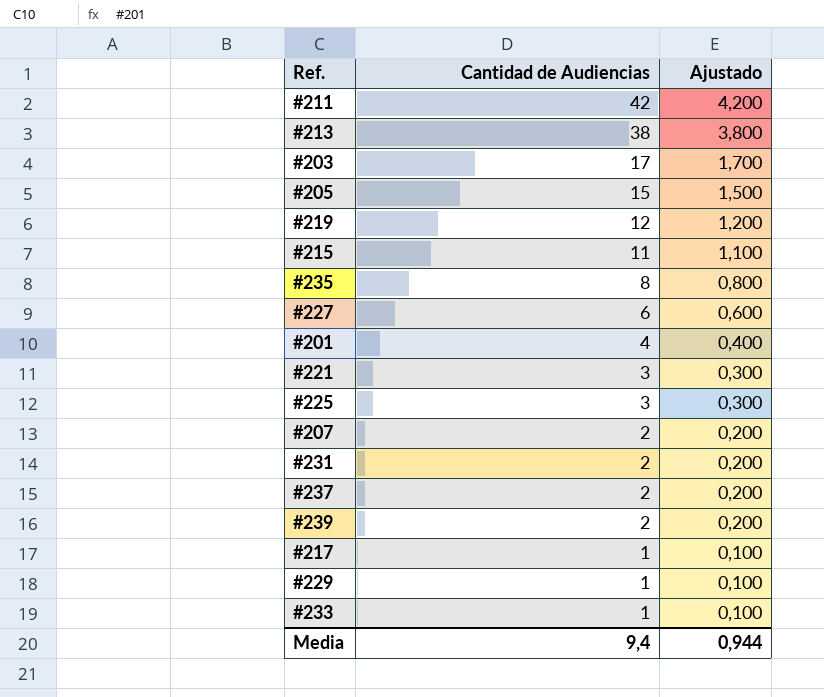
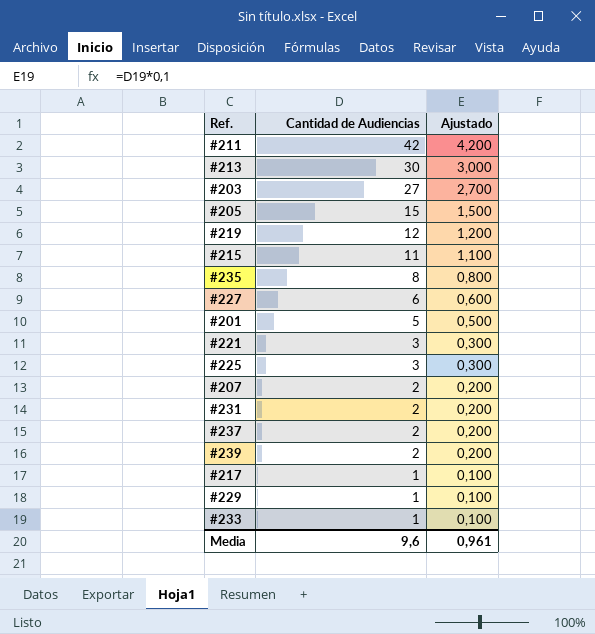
#213 | Cantidad de Audiencias: 38 -> 30
#213 | Ajustado: 3,800 -> 3,000
#203 | Cantidad de Audiencias: 17 -> 27
#203 | Ajustado: 1,700 -> 2,700
#201 | Cantidad de Audiencias: 4 -> 5
#201 | Ajustado: 0,400 -> 0,500
Media | Cantidad de Audiencias: 9,4 -> 9,6
Media | Ajustado: 0,944 -> 0,961

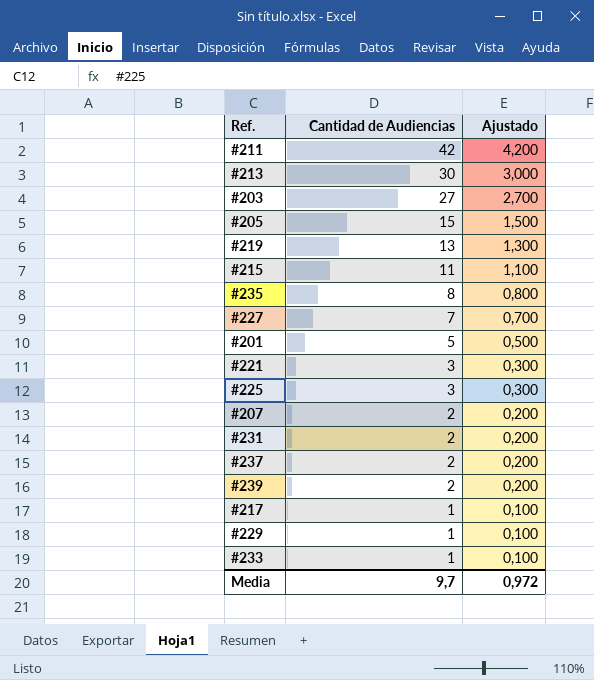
#219 | Cantidad de Audiencias: 12 -> 13
#219 | Ajustado: 1,200 -> 1,300
#227 | Cantidad de Audiencias: 6 -> 7
#227 | Ajustado: 0,600 -> 0,700
Media | Cantidad de Audiencias: 9,6 -> 9,7
Media | Ajustado: 0,961 -> 0,972

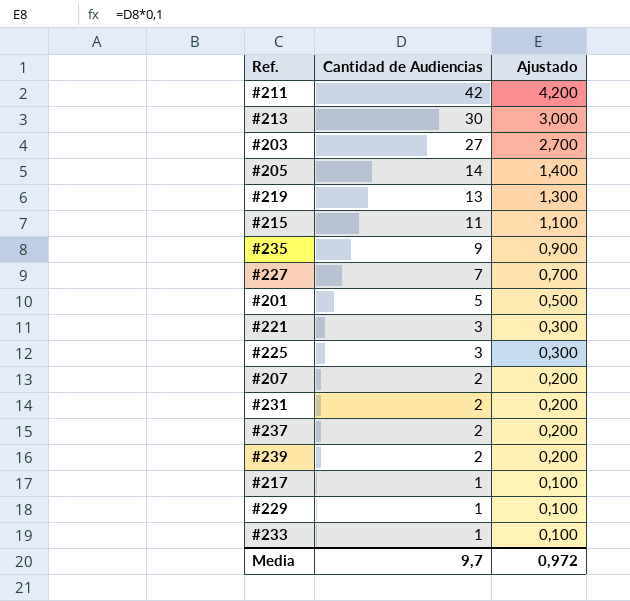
#205 | Cantidad de Audiencias: 15 -> 14
#205 | Ajustado: 1,500 -> 1,400
#235 | Cantidad de Audiencias: 8 -> 9
#235 | Ajustado: 0,800 -> 0,900

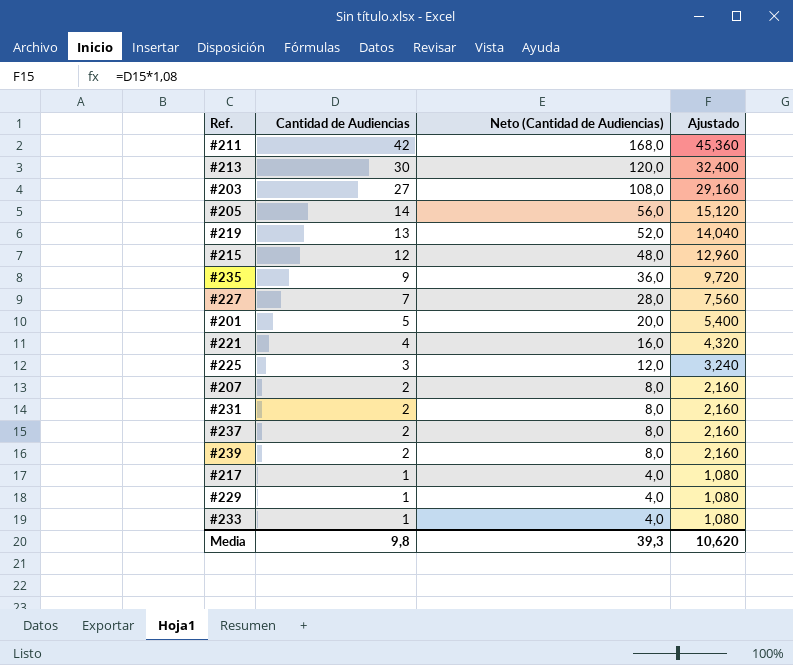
column Neto (Cantidad de Audiencias) | formula: none -> [Cantidad de Audiencias] * 4
column Ajustado | formula: [Cantidad de Audiencias] * 0,1 -> [Cantidad de Audiencias] * 1,08
#215 | Cantidad de Audiencias: 11 -> 12
#221 | Cantidad de Audiencias: 3 -> 4
Media | Cantidad de Audiencias: 9,7 -> 9,8
Media | Ajustado: 0,972 -> 10,620

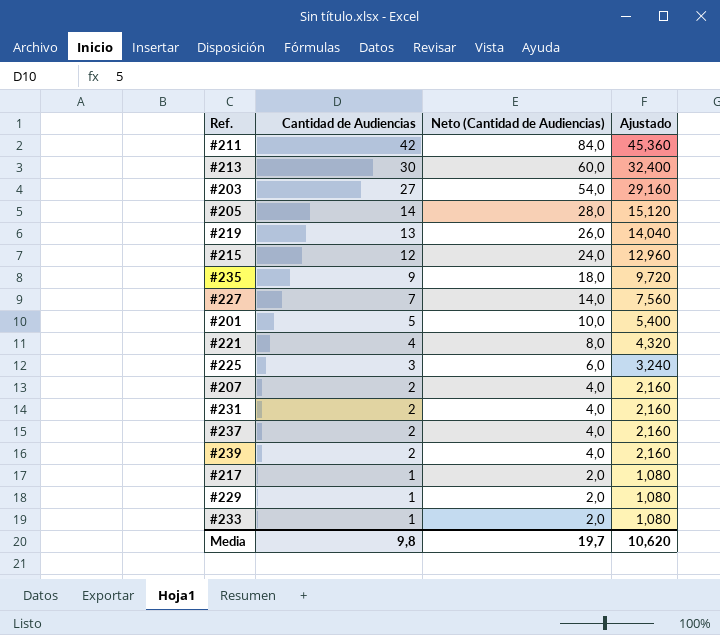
column Neto (Cantidad de Audiencias) | formula: [Cantidad de Audiencias] * 4 -> [Cantidad de Audiencias] * 2
Media | Neto (Cantidad de Audiencias): 39,3 -> 19,7

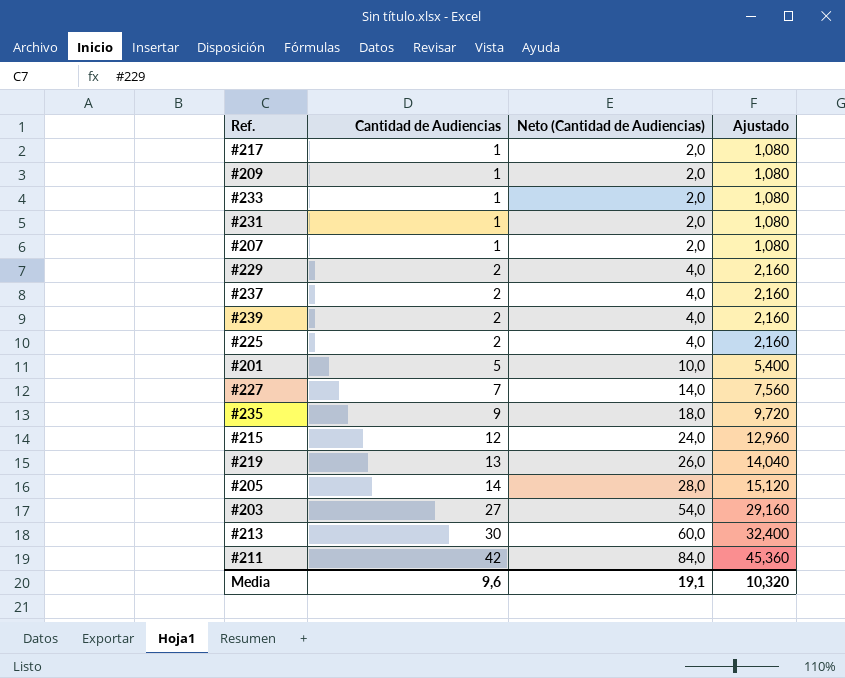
row order: Cantidad de Audiencias descending -> Cantidad de Audiencias ascending
row #221: 4 | 8,0 | 4,320 -> none
row #209: none -> 1 | 2,0 | 1,080
#231 | Cantidad de Audiencias: 2 -> 1
#231 | Neto (Cantidad de Audiencias): 4,0 -> 2,0
#231 | Ajustado: 2,160 -> 1,080
#207 | Cantidad de Audiencias: 2 -> 1
#207 | Neto (Cantidad de Audiencias): 4,0 -> 2,0
#207 | Ajustado: 2,160 -> 1,080
#229 | Cantidad de Audiencias: 1 -> 2
#229 | Neto (Cantidad de Audiencias): 2,0 -> 4,0
#229 | Ajustado: 1,080 -> 2,160
#225 | Cantidad de Audiencias: 3 -> 2
#225 | Neto (Cantidad de Audiencias): 6,0 -> 4,0
#225 | Ajustado: 3,240 -> 2,160
Media | Cantidad de Audiencias: 9,8 -> 9,6
Media | Neto (Cantidad de Audiencias): 19,7 -> 19,1
Media | Ajustado: 10,620 -> 10,320

